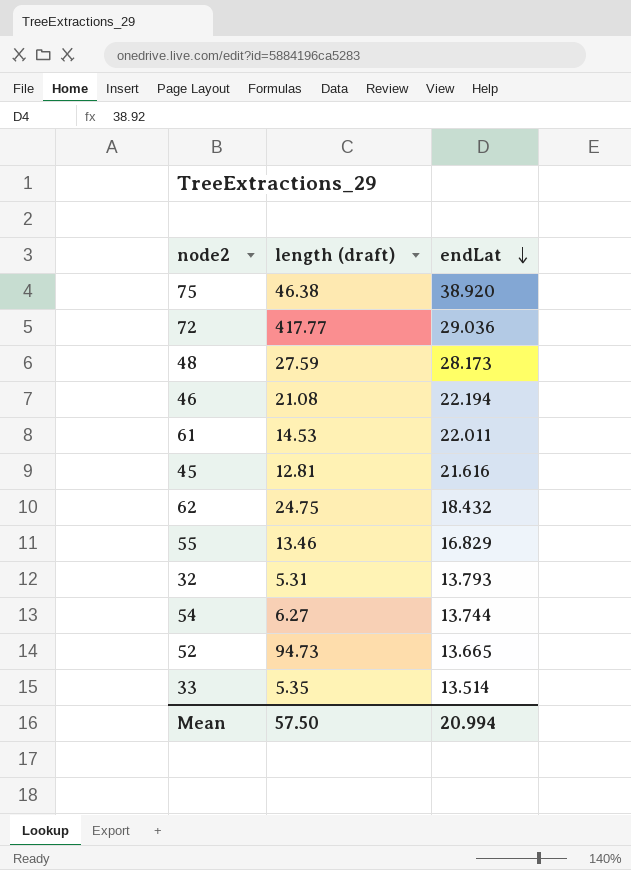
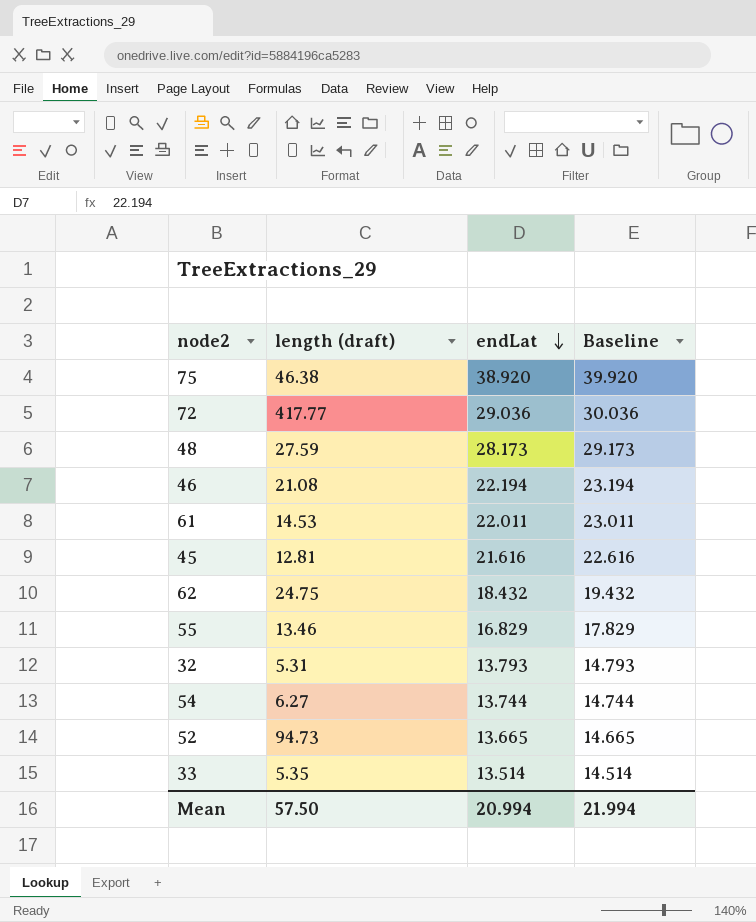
column Baseline | formula: none -> [endLat] + 1

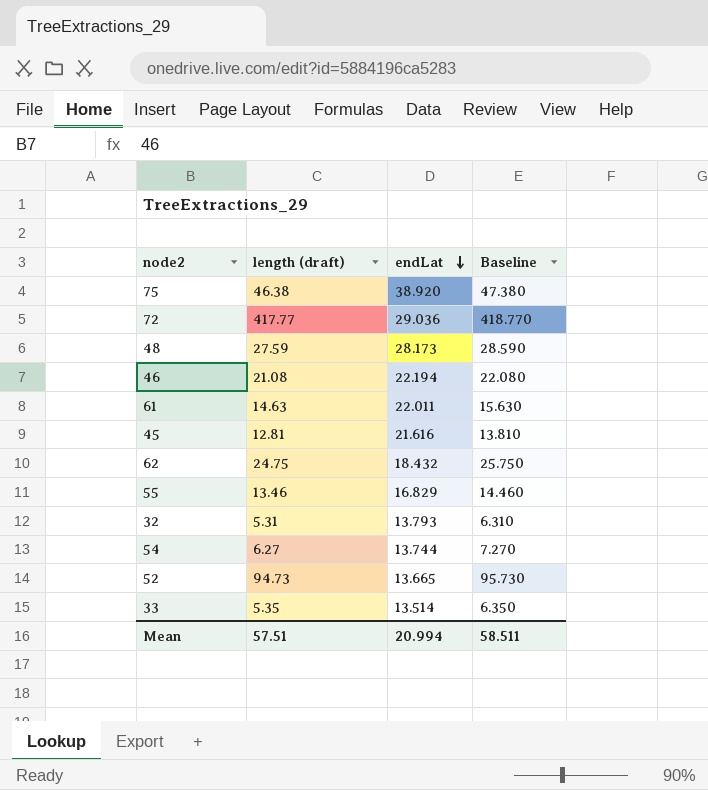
column Baseline | formula: [endLat] + 1 -> [length (draft)] + 1
61 | length (draft): 14.53 -> 14.63
Mean | length (draft): 57.50 -> 57.51
Mean | Baseline: 21.994 -> 58.511

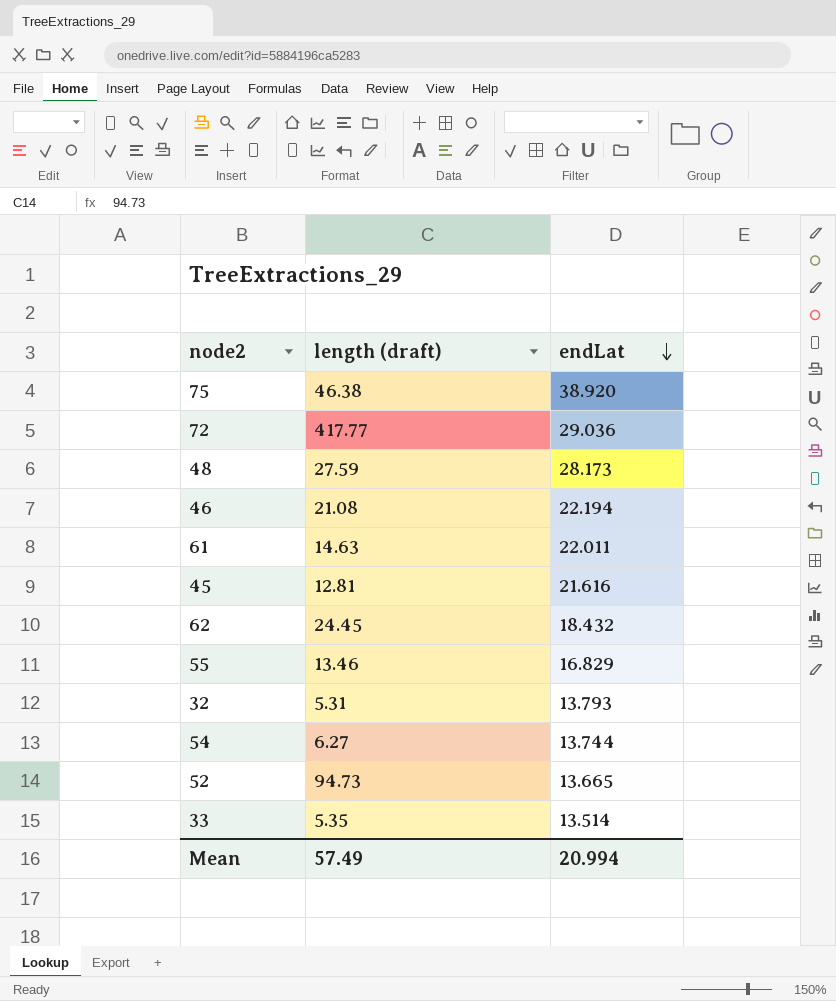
column Baseline | formula: [length (draft)] + 1 -> none
62 | length (draft): 24.75 -> 24.45
Mean | length (draft): 57.51 -> 57.49

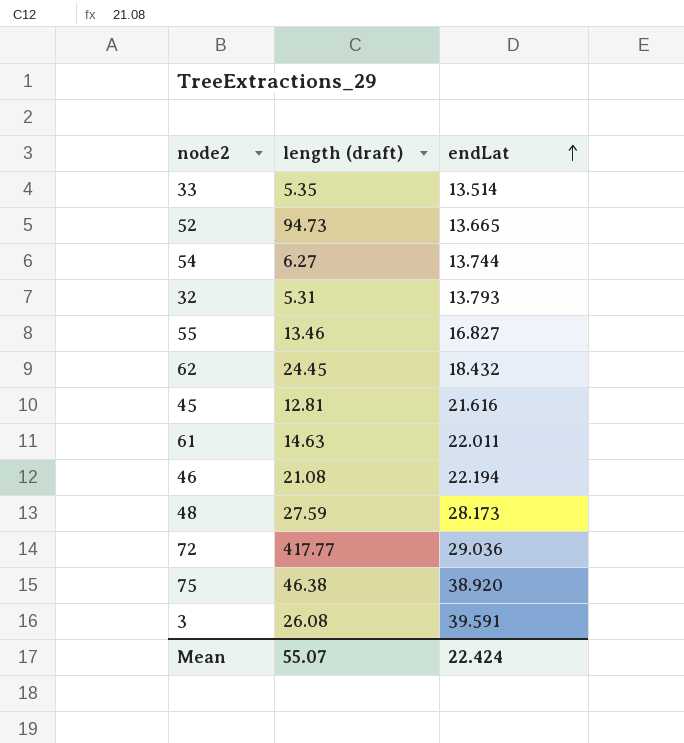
row order: endLat descending -> endLat ascending
55 | endLat: 16.829 -> 16.827
row 3: none -> 26.08 | 39.591
Mean | length (draft): 57.49 -> 55.07
Mean | endLat: 20.994 -> 22.424

